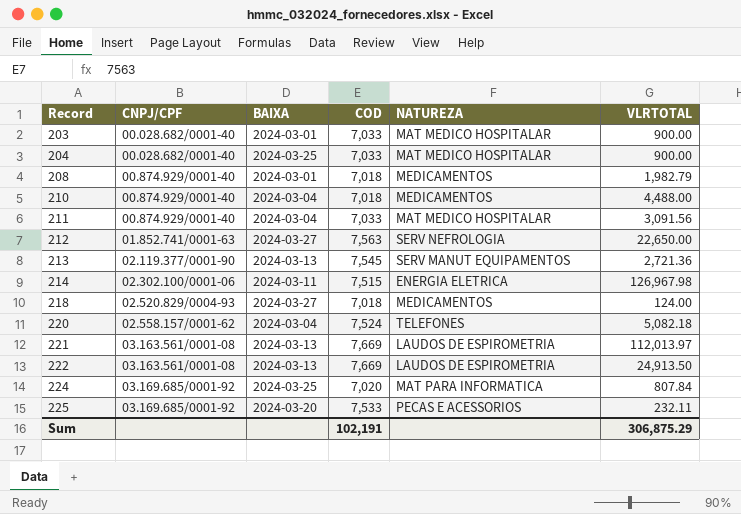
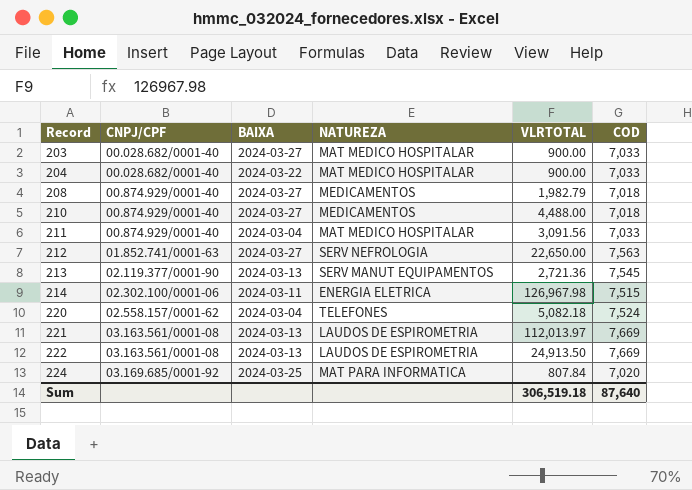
column COD | position: 4 -> 6
row 218: 02.520.829/0004-93 | 2024-03-27 | 7,018 | MEDICAMENTOS | 124.00 -> none
row 225: 03.169.685/0001-92 | 2024-03-20 | 7,533 | PECAS E ACESSORIOS | 232.11 -> none
203 | BAIXA: 2024-03-01 -> 2024-03-27
204 | BAIXA: 2024-03-25 -> 2024-03-22
208 | BAIXA: 2024-03-01 -> 2024-03-27
210 | BAIXA: 2024-03-04 -> 2024-03-27
Sum | VLRTOTAL: 306,875.29 -> 306,519.18
Sum | COD: 102,191 -> 87,640

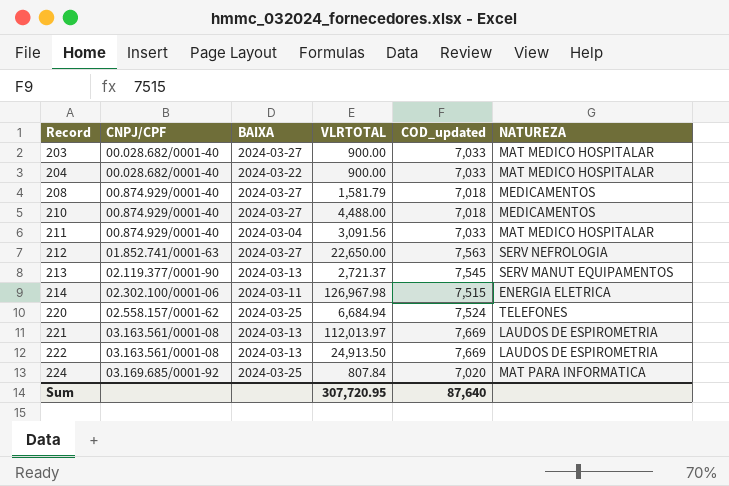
column name: COD -> COD_updated
column NATUREZA | position: 4 -> 6
208 | VLRTOTAL: 1,982.79 -> 1,581.79
213 | VLRTOTAL: 2,721.36 -> 2,721.37
220 | BAIXA: 2024-03-04 -> 2024-03-25
220 | VLRTOTAL: 5,082.18 -> 6,684.94
Sum | VLRTOTAL: 306,519.18 -> 307,720.95

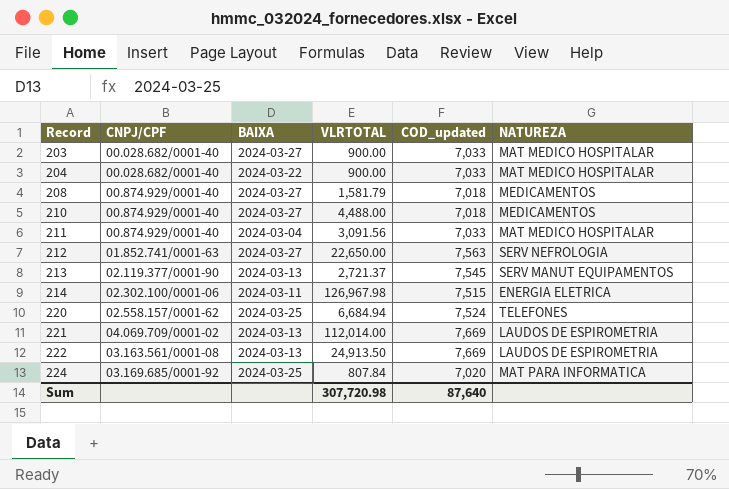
221 | CNPJ/CPF: 03.163.561/0001-08 -> 04.069.709/0001-02
221 | VLRTOTAL: 112,013.97 -> 112,014.00
Sum | VLRTOTAL: 307,720.95 -> 307,720.98

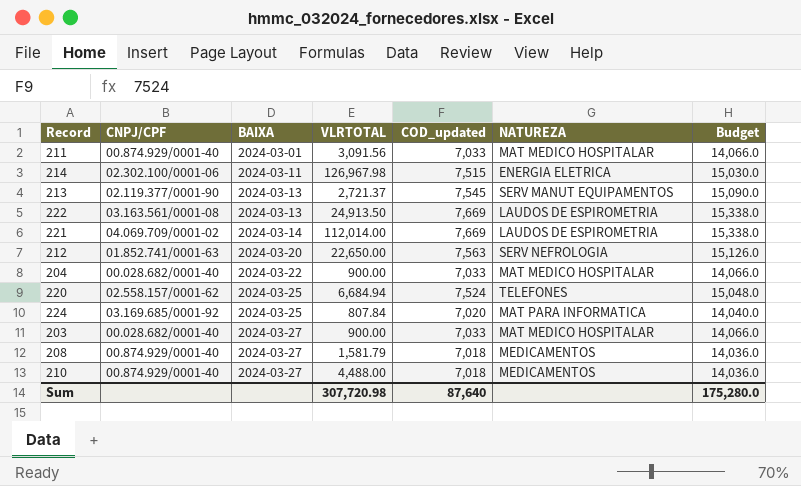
row order: Record ascending -> BAIXA ascending
column Budget | formula: none -> [COD_updated] * 2
211 | BAIXA: 2024-03-04 -> 2024-03-01
221 | BAIXA: 2024-03-13 -> 2024-03-14
212 | BAIXA: 2024-03-27 -> 2024-03-20

